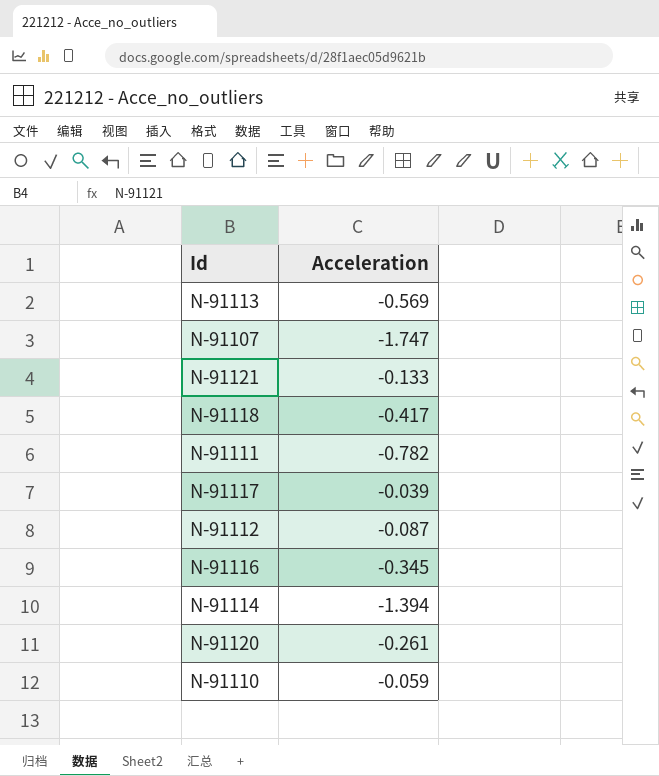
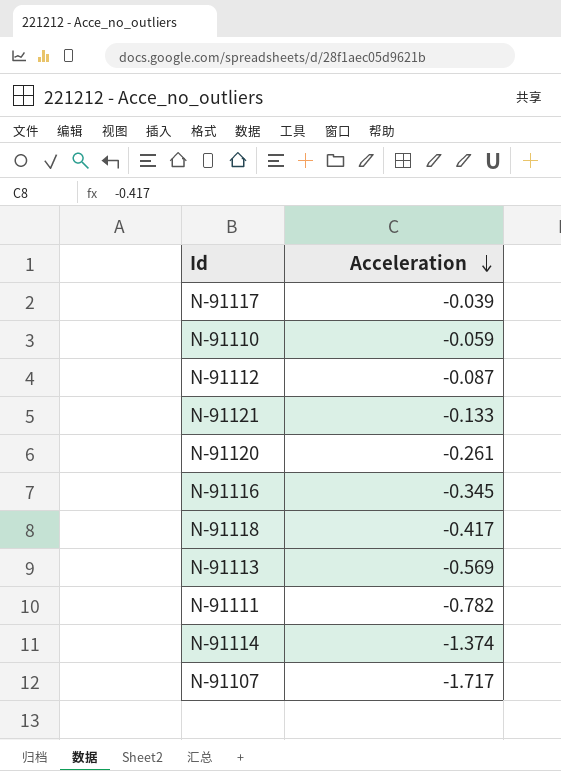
row order: none -> Acceleration descending
N-91114 | Acceleration: -1.394 -> -1.374
N-91107 | Acceleration: -1.747 -> -1.717

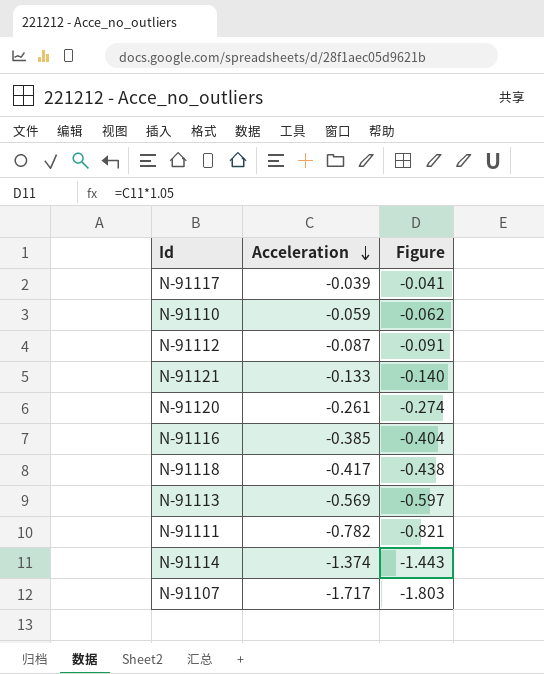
column Figure | formula: none -> [Acceleration] * 1.05
N-91116 | Acceleration: -0.345 -> -0.385

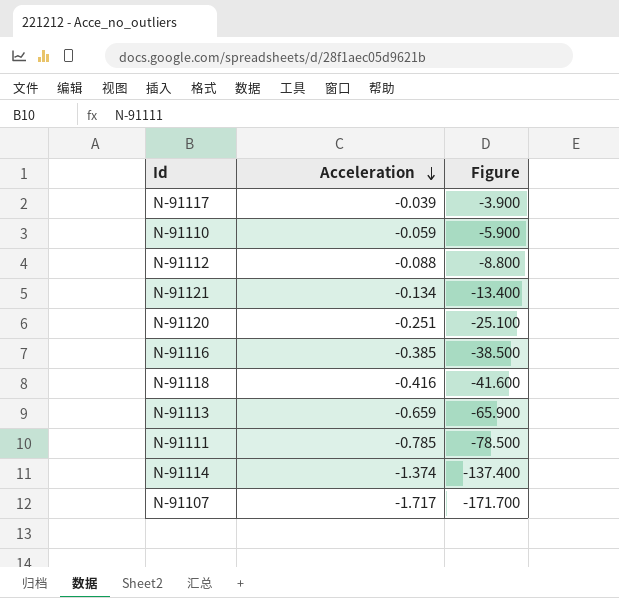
column Figure | formula: [Acceleration] * 1.05 -> [Acceleration] * 100
N-91112 | Acceleration: -0.087 -> -0.088
N-91121 | Acceleration: -0.133 -> -0.134
N-91120 | Acceleration: -0.261 -> -0.251
N-91118 | Acceleration: -0.417 -> -0.416
N-91113 | Acceleration: -0.569 -> -0.659
N-91111 | Acceleration: -0.782 -> -0.785

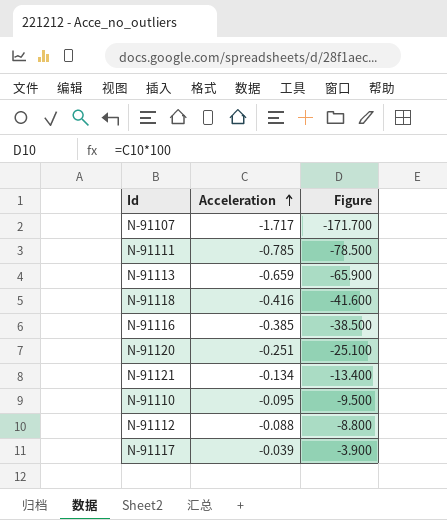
row order: Acceleration descending -> Acceleration ascending
row N-91114: -1.374 | -137.400 -> none
N-91110 | Acceleration: -0.059 -> -0.095
N-91110 | Figure: -5.900 -> -9.500

